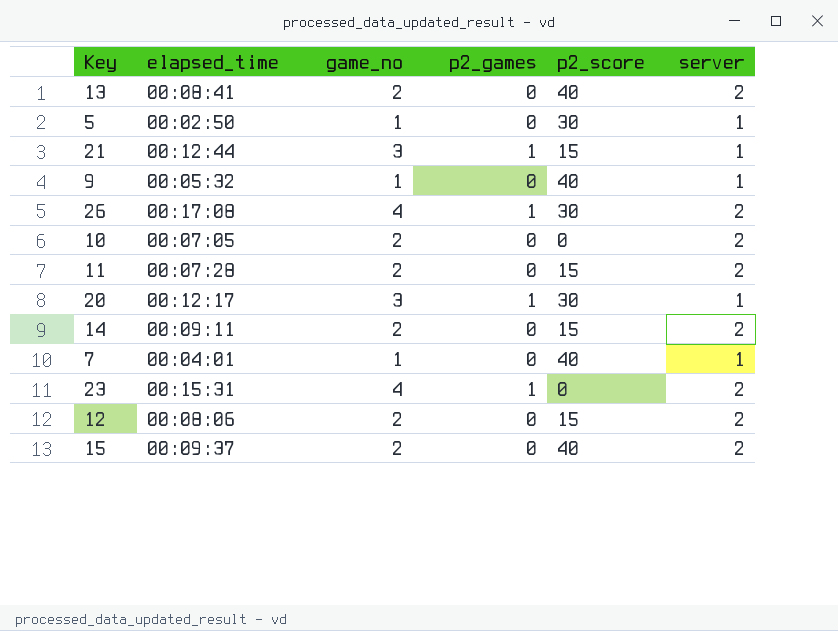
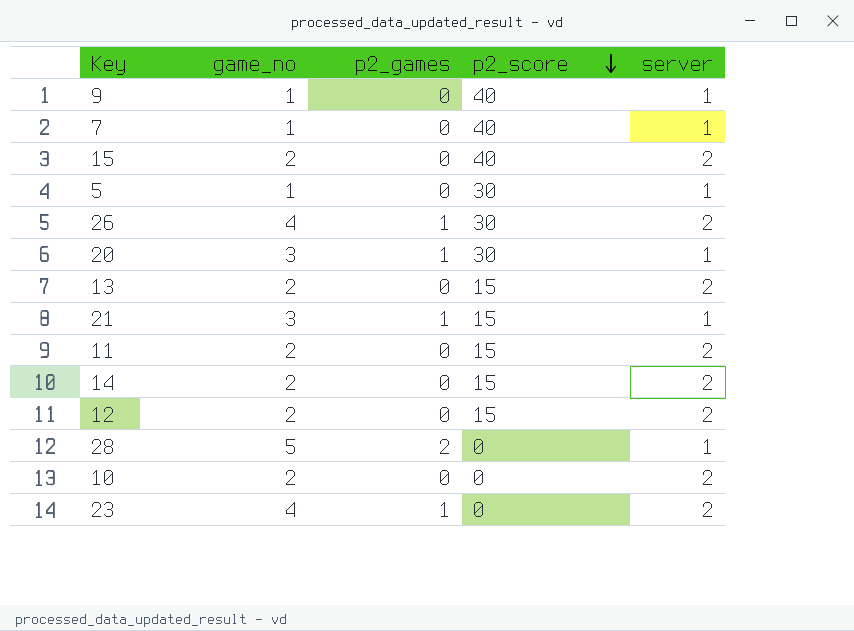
row order: none -> p2_score descending
column elapsed_time | position: 2 -> none
13 | p2_score: 40 -> 15
row 28: none -> 5 | 2 | 0 | 1

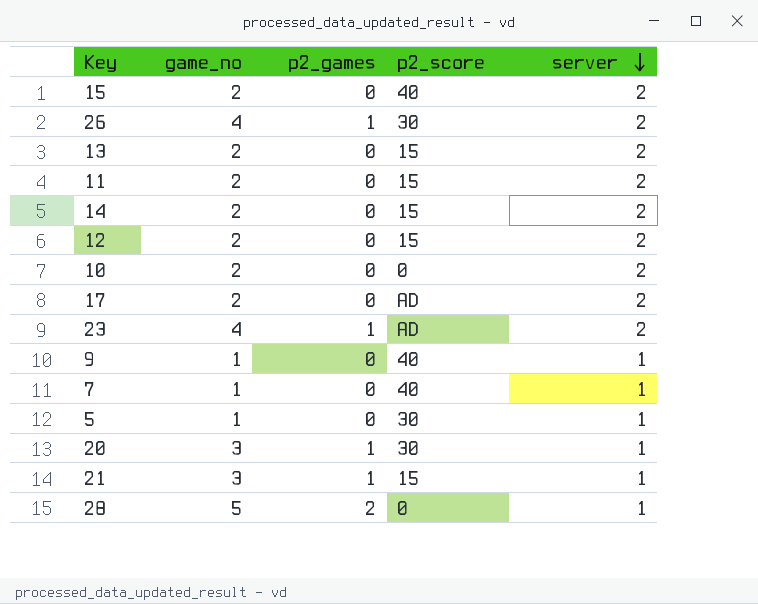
row order: p2_score descending -> server descending
row 17: none -> 2 | 0 | AD | 2
23 | p2_score: 0 -> AD

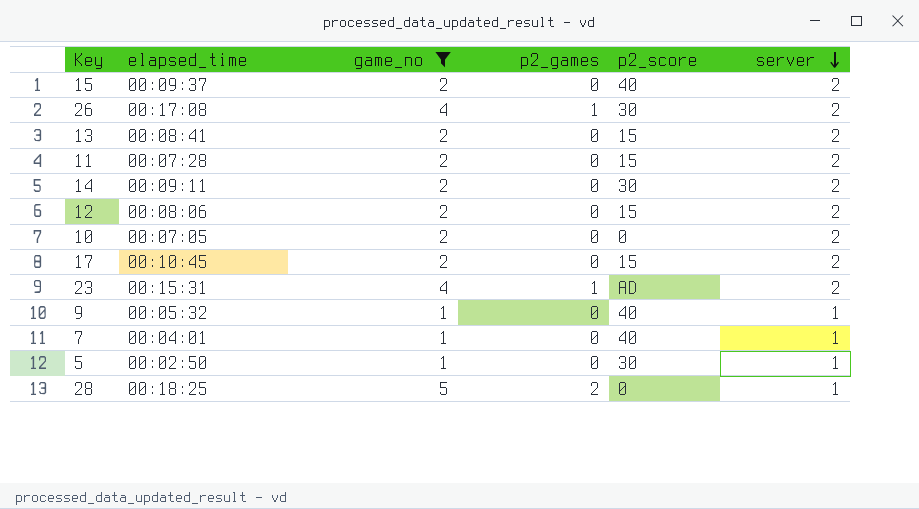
filter: none -> game_no != 3
column elapsed_time | position: none -> 2
14 | p2_score: 15 -> 30
17 | p2_score: AD -> 15

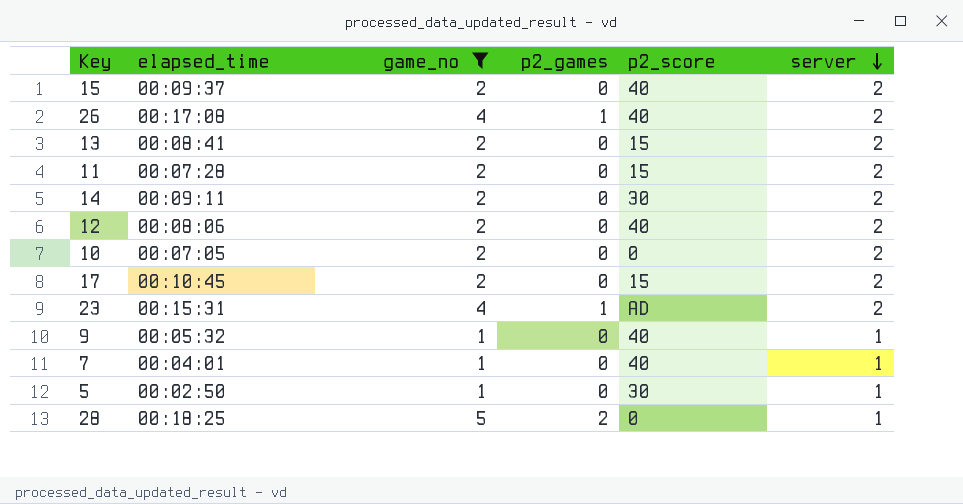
26 | p2_score: 30 -> 40
12 | p2_score: 15 -> 40

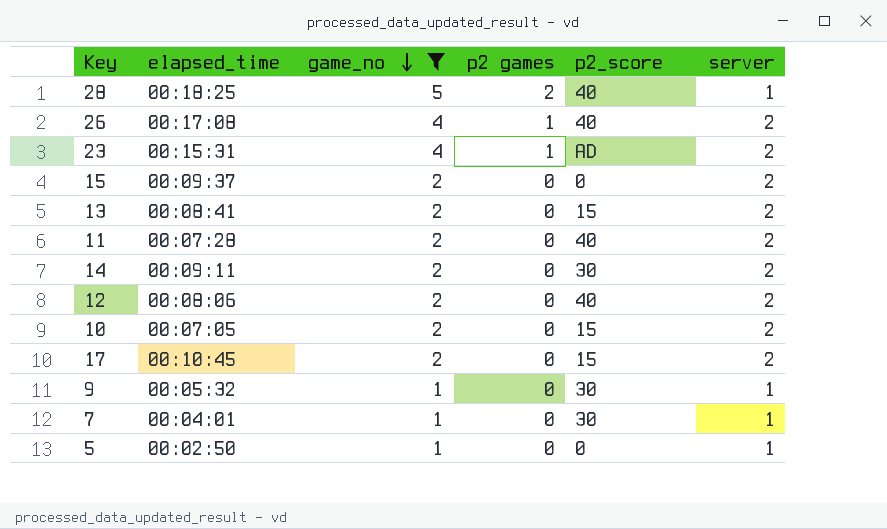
row order: server descending -> game_no descending
column name: p2_games -> p2 games
28 | p2_score: 0 -> 40
15 | p2_score: 40 -> 0
11 | p2_score: 15 -> 40
10 | p2_score: 0 -> 15
9 | p2_score: 40 -> 30
7 | p2_score: 40 -> 30
5 | p2_score: 30 -> 0

